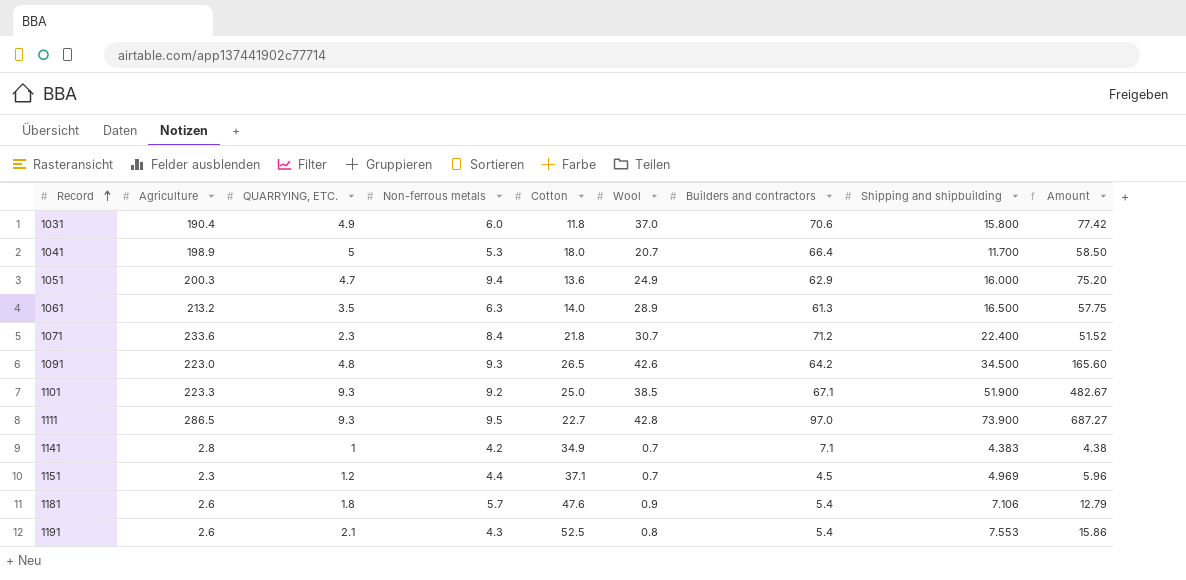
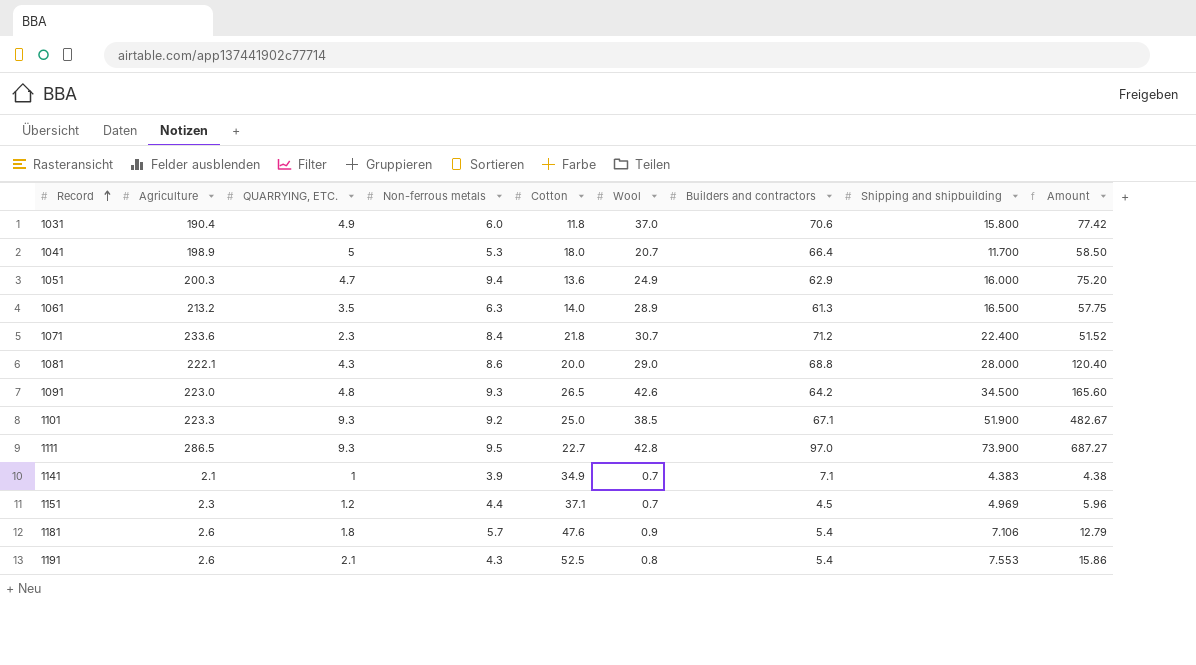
row 1081: none -> 222.1 | 4.3 | 8.6 | 20.0 | 29.0 | 68.8 | 28.000 | 120.40
1141 | Agriculture: 2.8 -> 2.1
1141 | Non-ferrous metals: 4.2 -> 3.9

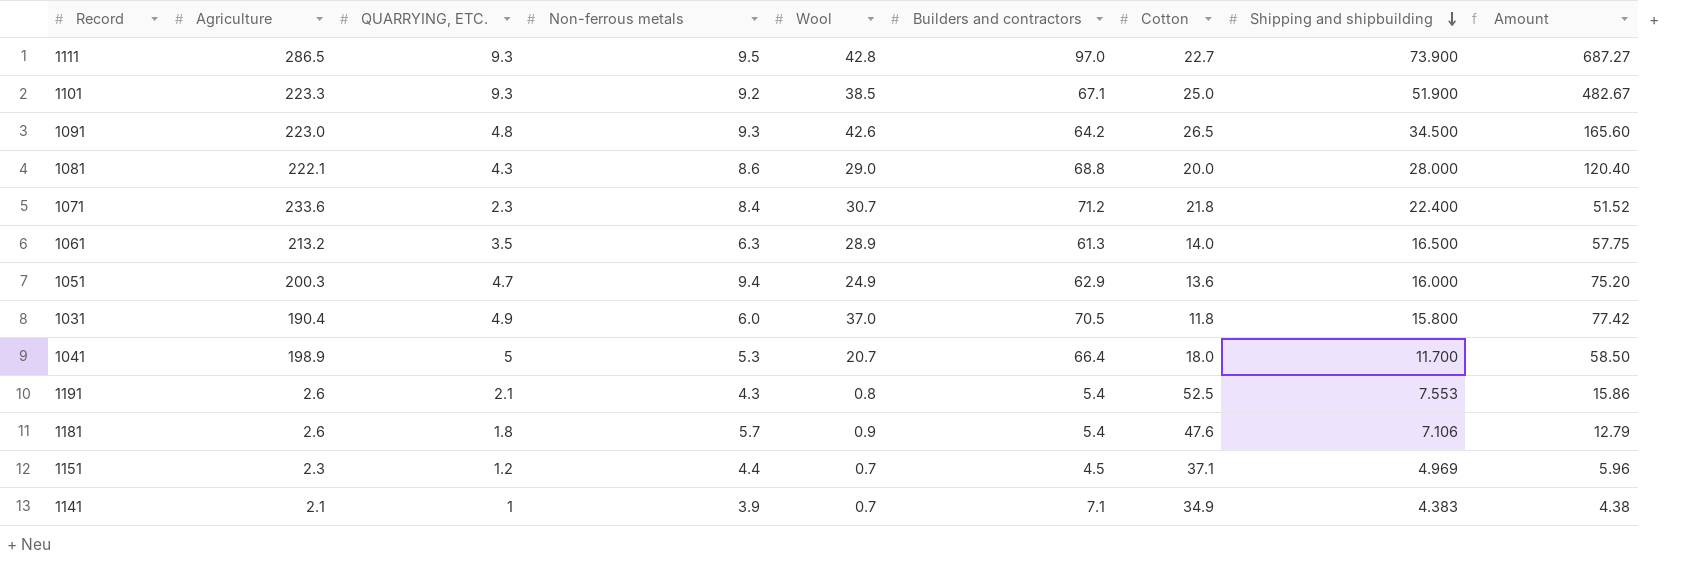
row order: Record ascending -> Shipping and shipbuilding descending
column Cotton | position: 5 -> 7
1031 | Builders and contractors: 70.6 -> 70.5

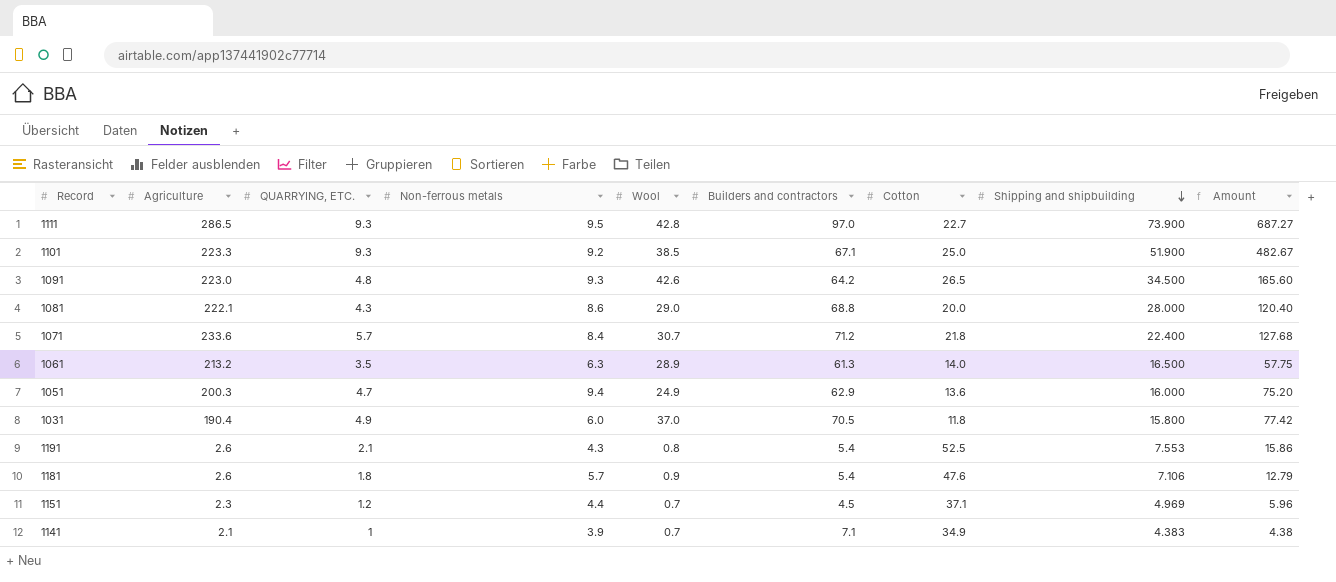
row 1041: 198.9 | 5 | 5.3 | 20.7 | 66.4 | 18.0 | 11.700 | 58.50 -> none
1071 | QUARRYING, ETC.: 2.3 -> 5.7
1071 | Amount: 51.52 -> 127.68

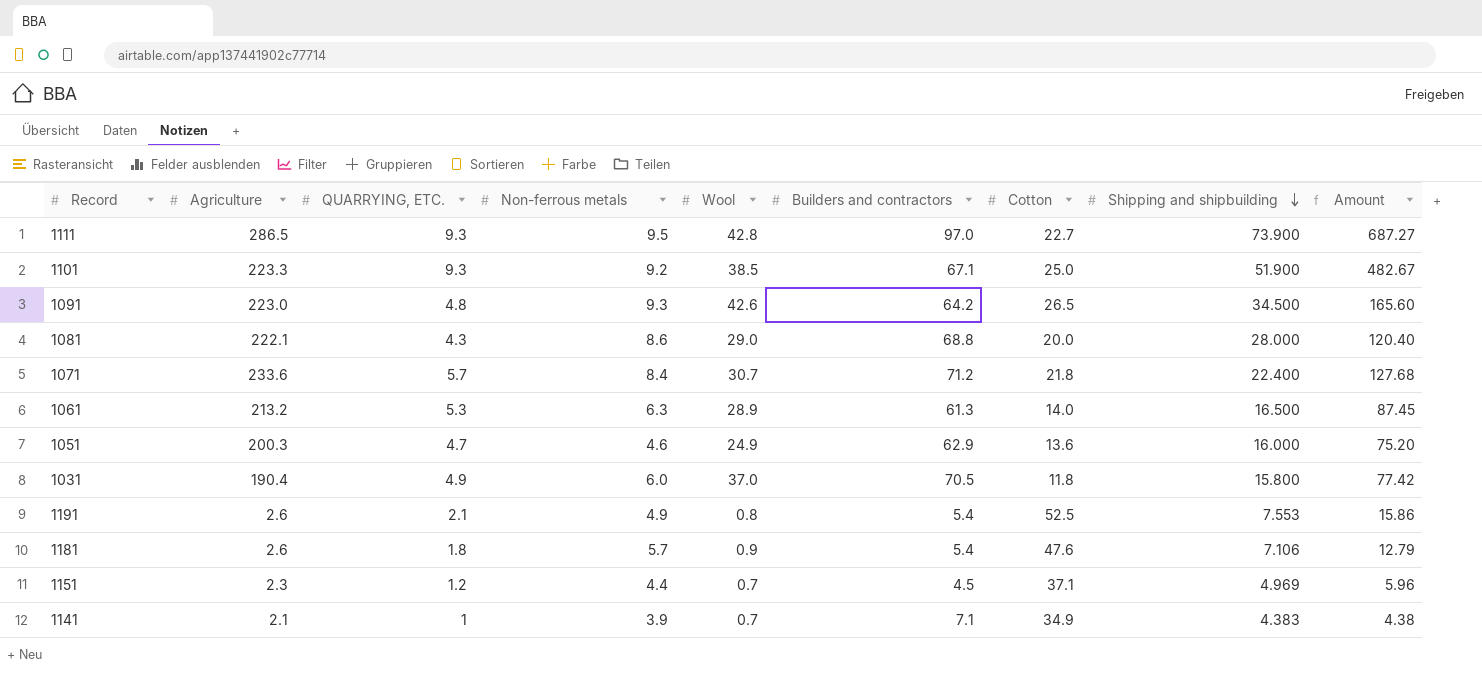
1061 | QUARRYING, ETC.: 3.5 -> 5.3
1061 | Amount: 57.75 -> 87.45
1051 | Non-ferrous metals: 9.4 -> 4.6
1191 | Non-ferrous metals: 4.3 -> 4.9

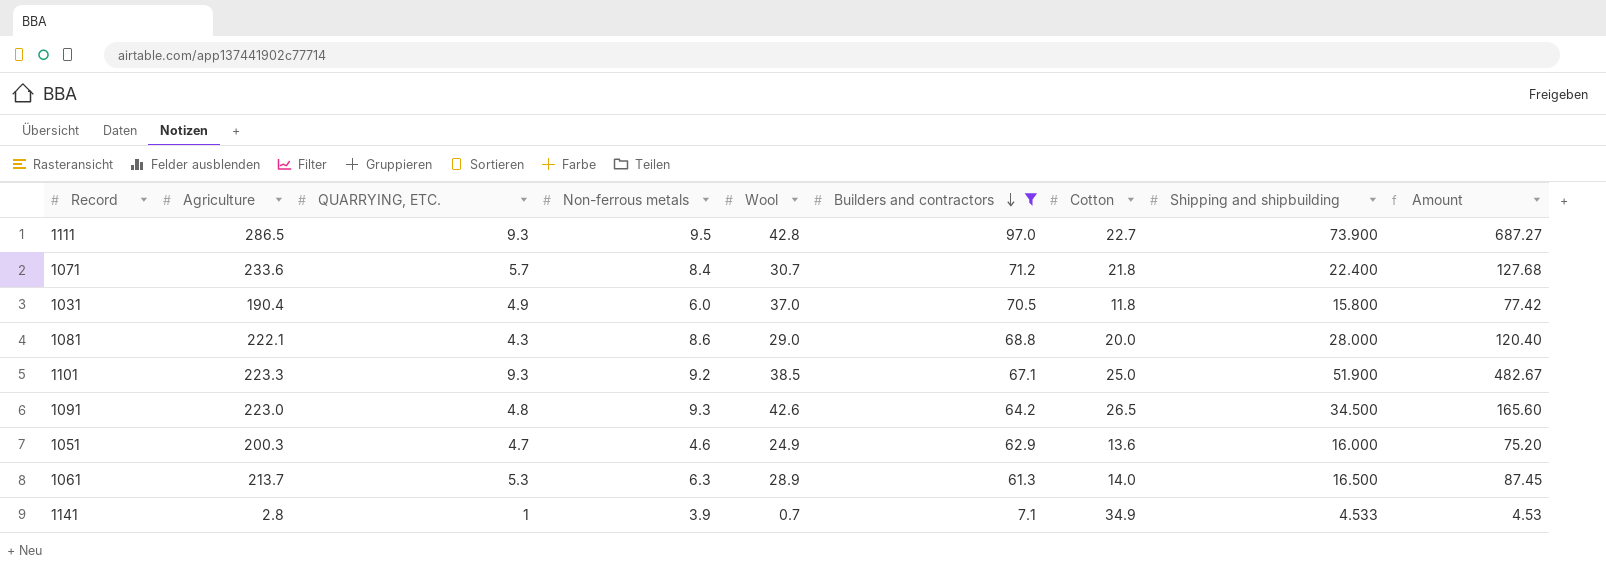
filter: none -> Builders and contractors >= 7.1
row order: Shipping and shipbuilding descending -> Builders and contractors descending
1061 | Agriculture: 213.2 -> 213.7
1141 | Agriculture: 2.1 -> 2.8
1141 | Shipping and shipbuilding: 4.383 -> 4.533
1141 | Amount: 4.38 -> 4.53

